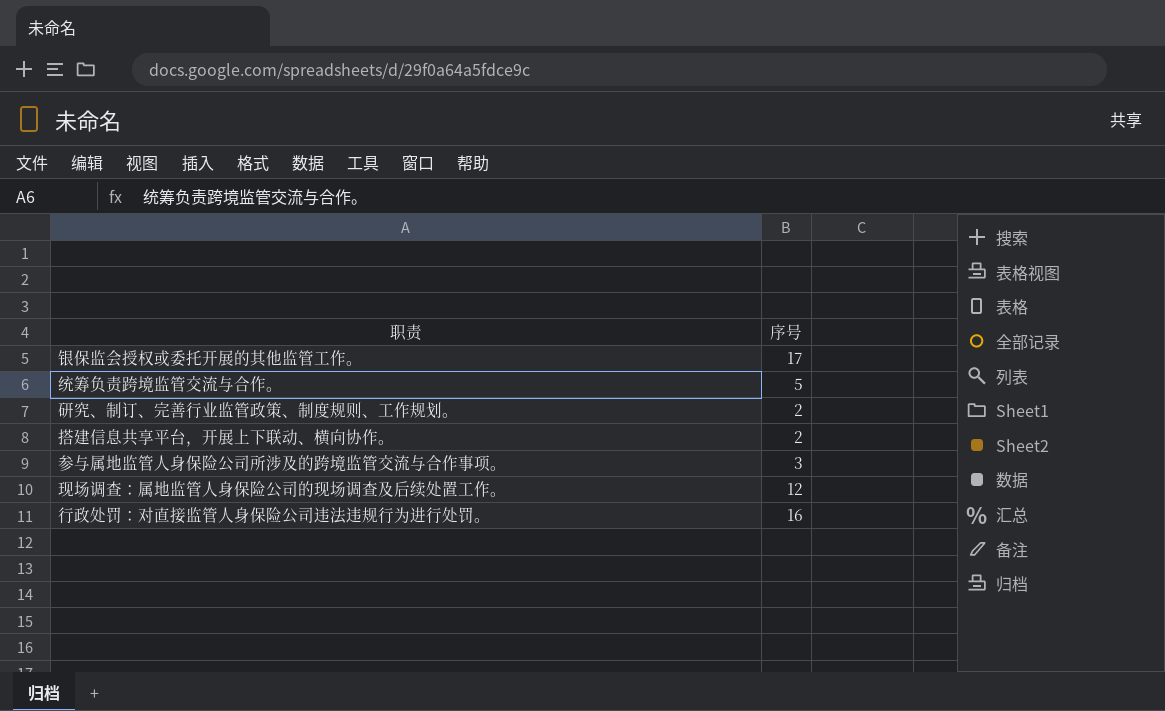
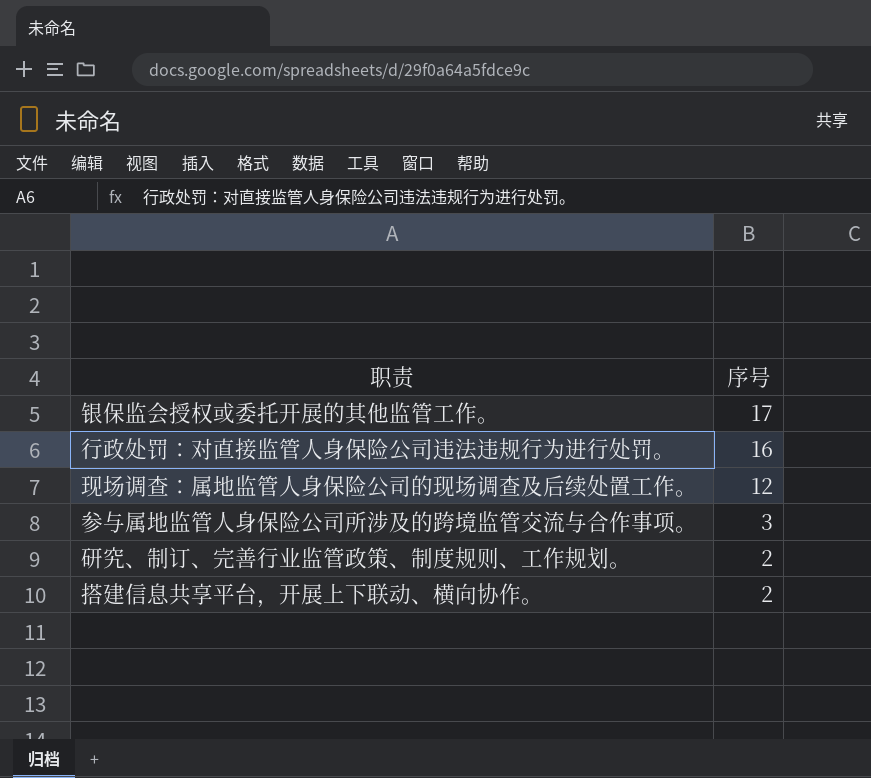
row order: none -> 序号 descending
row 统筹负责跨境监管交流与合作。: 5 -> none

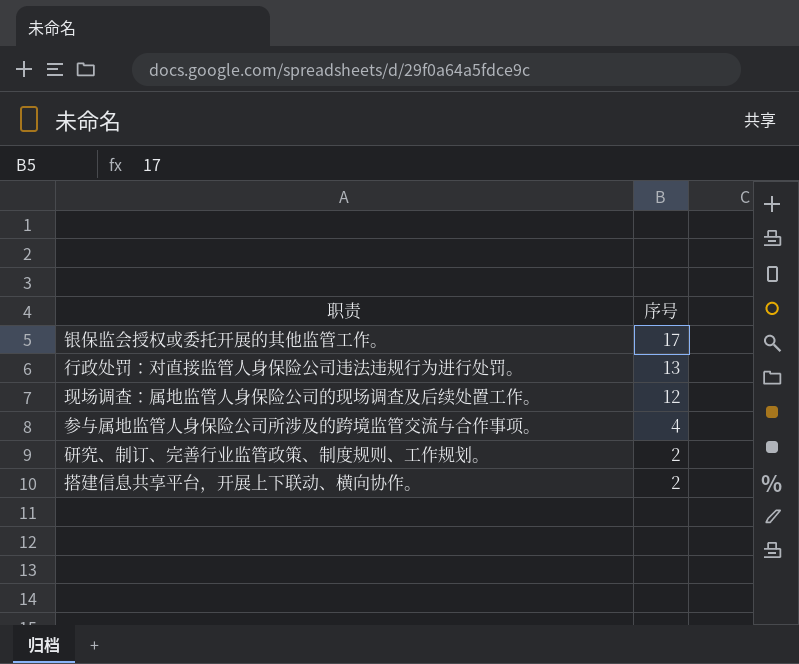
行政处罚：对直接监管人身保险公司违法违规行为进行处罚。 | 序号: 16 -> 13
参与属地监管人身保险公司所涉及的跨境监管交流与合作事项。 | 序号: 3 -> 4

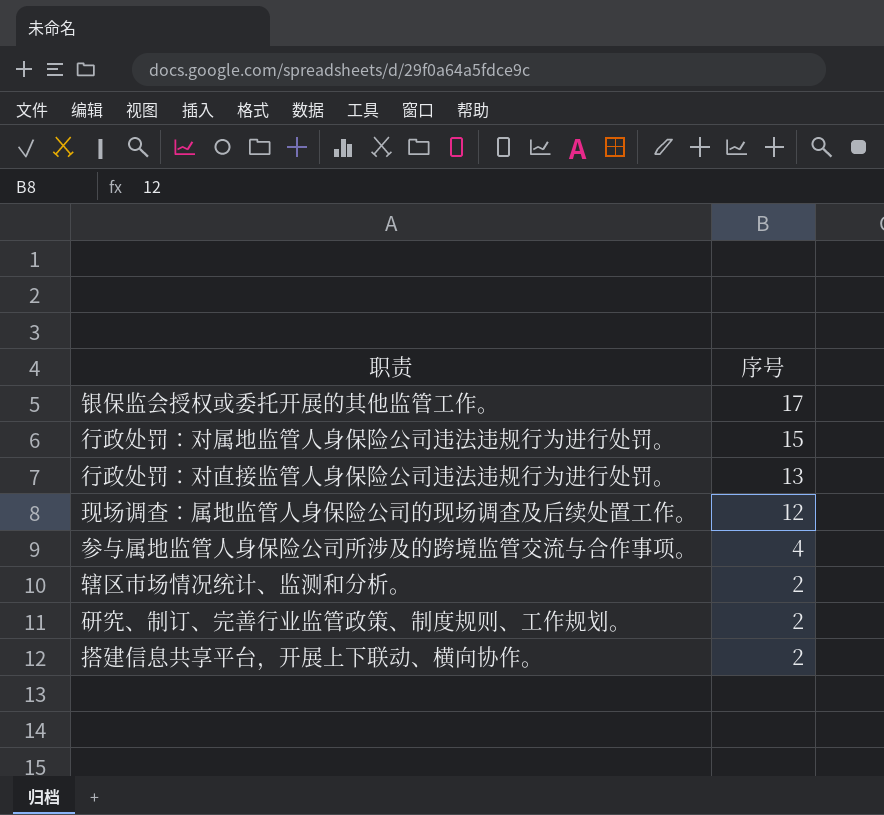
row 行政处罚：对属地监管人身保险公司违法违规行为进行处罚。: none -> 15
row 辖区市场情况统计、监测和分析。: none -> 2

